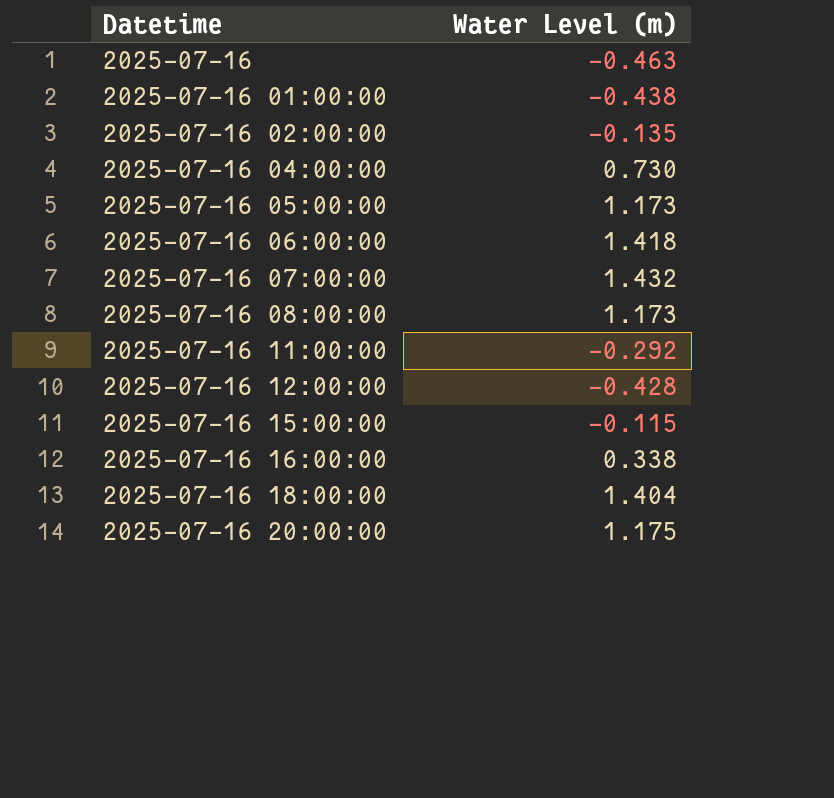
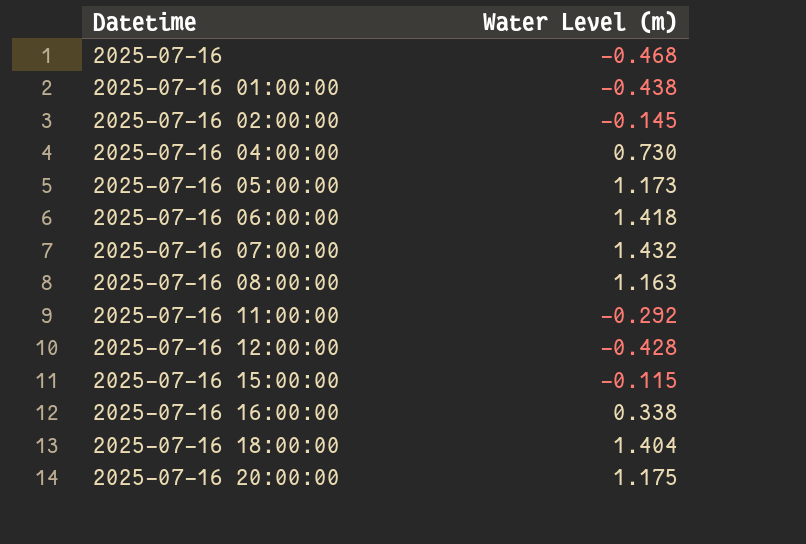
2025-07-16 | Water Level (m): -0.463 -> -0.468
2025-07-16 02:00:00 | Water Level (m): -0.135 -> -0.145
2025-07-16 08:00:00 | Water Level (m): 1.173 -> 1.163

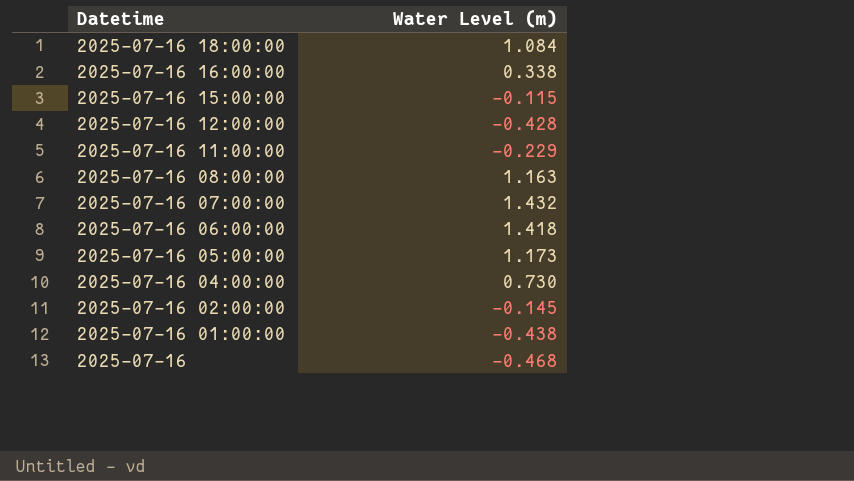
row order: Datetime ascending -> Datetime descending
row 2025-07-16 20:00:00: 1.175 -> none
2025-07-16 18:00:00 | Water Level (m): 1.404 -> 1.084
2025-07-16 11:00:00 | Water Level (m): -0.292 -> -0.229

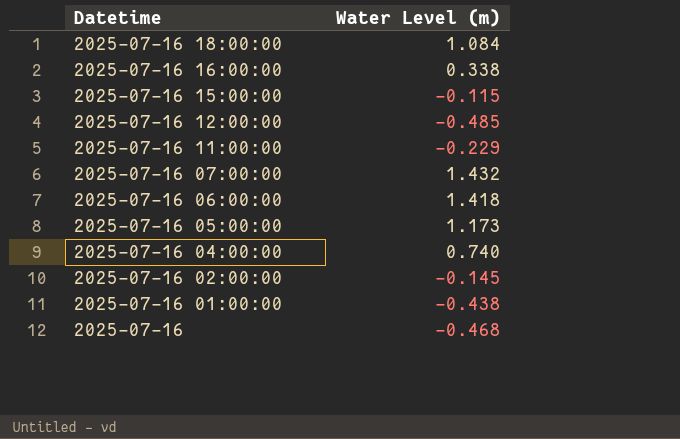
row 2025-07-16 08:00:00: 1.163 -> none
2025-07-16 12:00:00 | Water Level (m): -0.428 -> -0.485
2025-07-16 04:00:00 | Water Level (m): 0.730 -> 0.740

